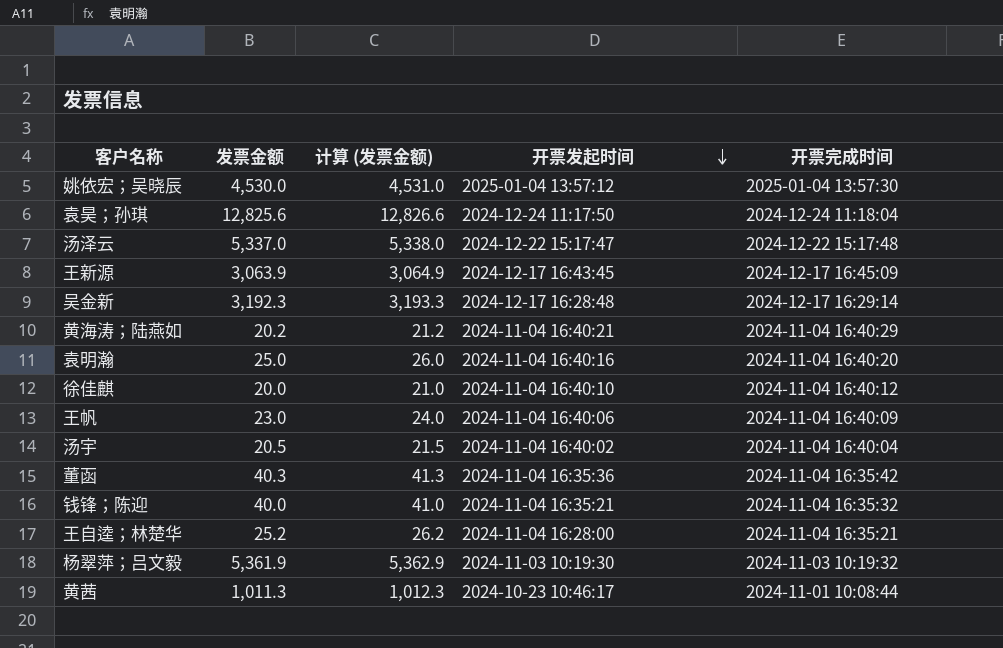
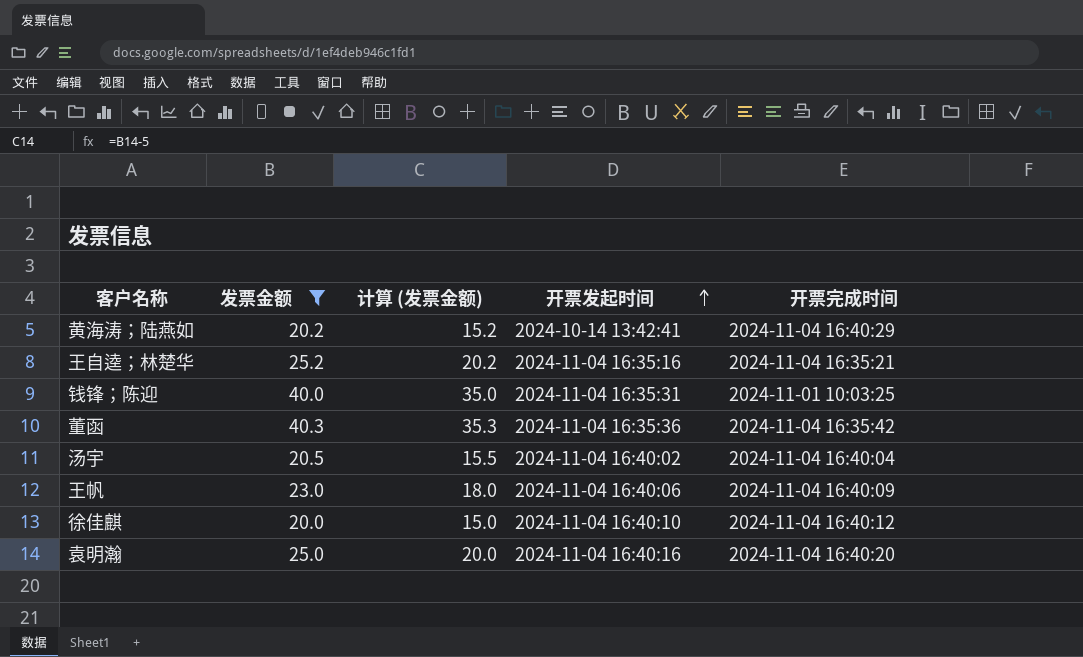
filter: none -> 发票金额 <= 40.3
row order: 开票发起时间 descending -> 开票发起时间 ascending
column 计算 (发票金额) | formula: [发票金额] + 1 -> [发票金额] - 5
黄海涛；陆燕如 | 开票发起时间: 2024-11-04 16:40:21 -> 2024-10-14 13:42:41
王自逵；林楚华 | 开票发起时间: 2024-11-04 16:28:00 -> 2024-11-04 16:35:16
钱锋；陈迎 | 开票发起时间: 2024-11-04 16:35:21 -> 2024-11-04 16:35:31
钱锋；陈迎 | 开票完成时间: 2024-11-04 16:35:32 -> 2024-11-01 10:03:25

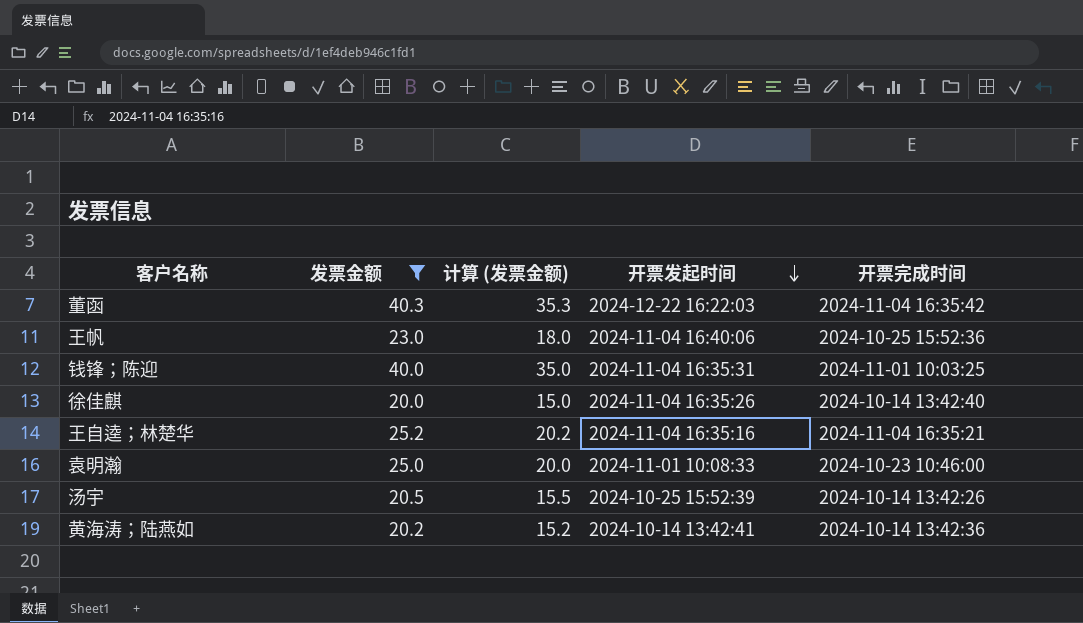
row order: 开票发起时间 ascending -> 开票发起时间 descending
董函 | 开票发起时间: 2024-11-04 16:35:36 -> 2024-12-22 16:22:03
王帆 | 开票完成时间: 2024-11-04 16:40:09 -> 2024-10-25 15:52:36
徐佳麒 | 开票发起时间: 2024-11-04 16:40:10 -> 2024-11-04 16:35:26
徐佳麒 | 开票完成时间: 2024-11-04 16:40:12 -> 2024-10-14 13:42:40
袁明瀚 | 开票发起时间: 2024-11-04 16:40:16 -> 2024-11-01 10:08:33
袁明瀚 | 开票完成时间: 2024-11-04 16:40:20 -> 2024-10-23 10:46:00
汤宇 | 开票发起时间: 2024-11-04 16:40:02 -> 2024-10-25 15:52:39
汤宇 | 开票完成时间: 2024-11-04 16:40:04 -> 2024-10-14 13:42:26
黄海涛；陆燕如 | 开票完成时间: 2024-11-04 16:40:29 -> 2024-10-14 13:42:36

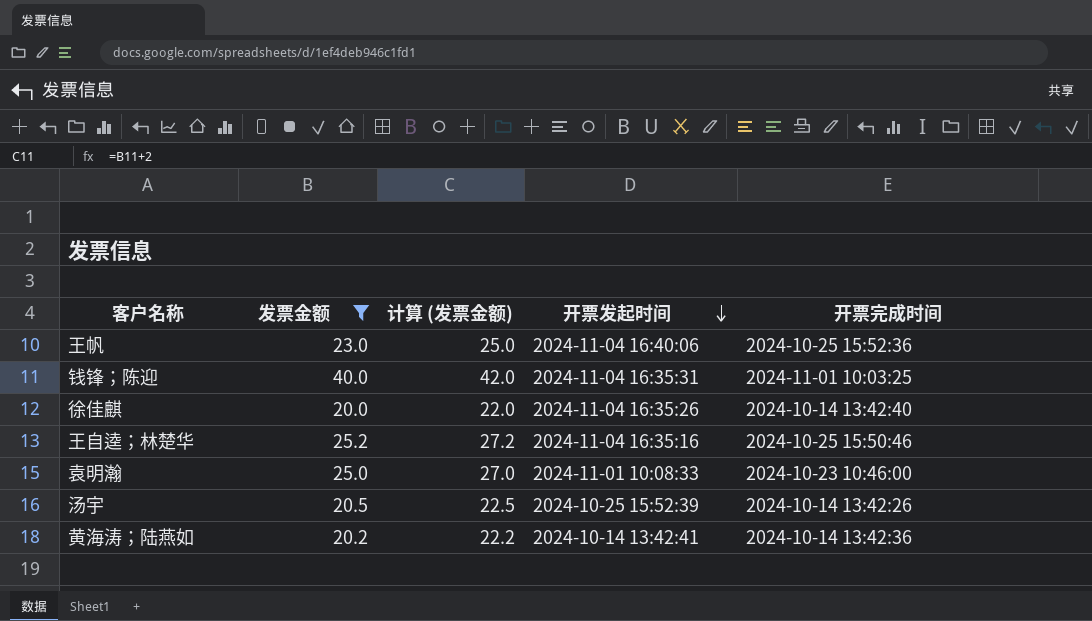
column 计算 (发票金额) | formula: [发票金额] - 5 -> [发票金额] + 2
row 董函: 40.3 | 35.3 | 2024-12-22 16:22:03 | 2024-11-04 16:35:42 -> none
王自逵；林楚华 | 开票完成时间: 2024-11-04 16:35:21 -> 2024-10-25 15:50:46

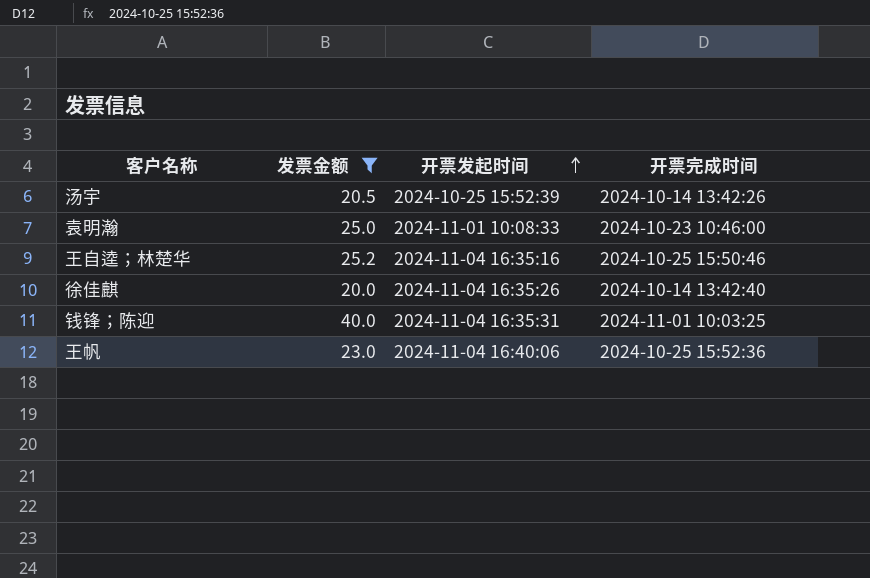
row order: 开票发起时间 descending -> 开票发起时间 ascending
column 计算 (发票金额) | formula: [发票金额] + 2 -> none
row 黄海涛；陆燕如: 20.2 | 22.2 | 2024-10-14 13:42:41 | 2024-10-14 13:42:36 -> none

